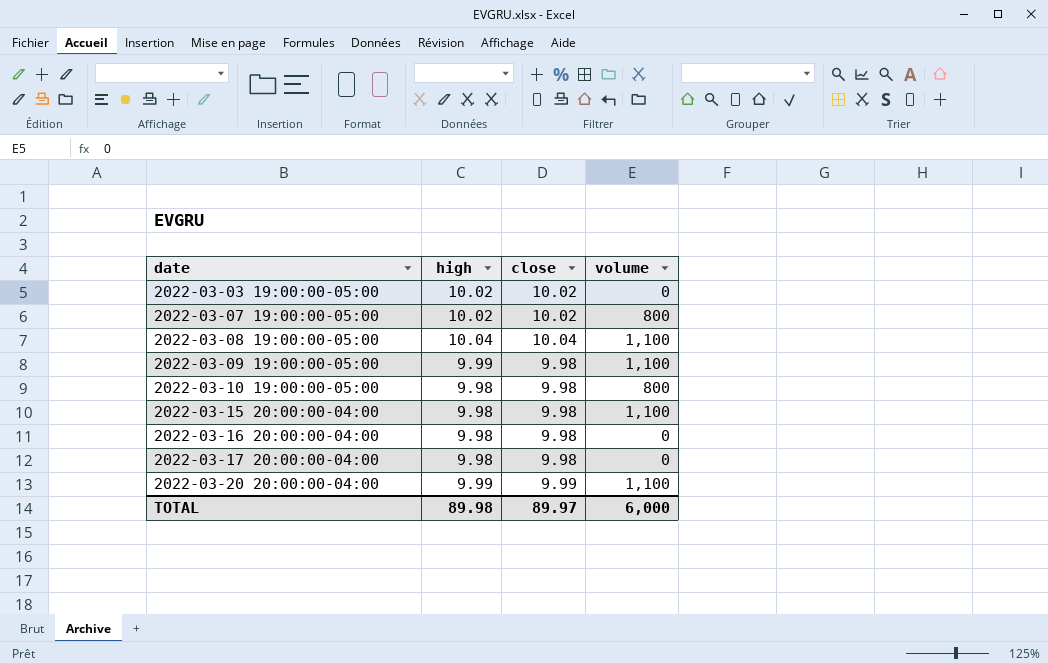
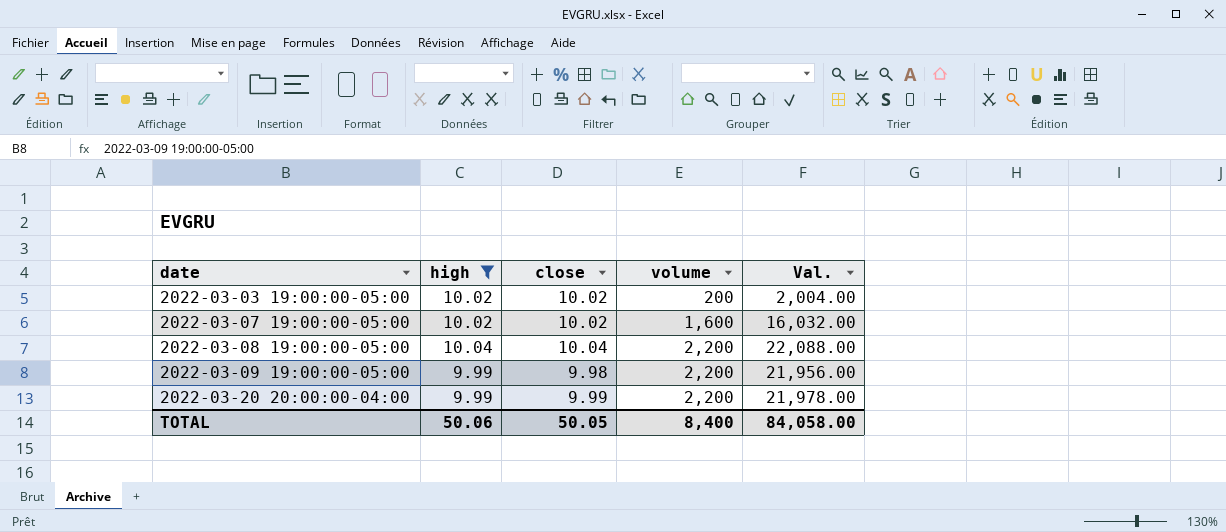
filter: none -> high != 9.98
column Val. | formula: none -> [close] * [volume]
2022-03-03 19:00:00-05:00 | volume: 0 -> 200
2022-03-07 19:00:00-05:00 | volume: 800 -> 1,600
2022-03-08 19:00:00-05:00 | volume: 1,100 -> 2,200
2022-03-09 19:00:00-05:00 | volume: 1,100 -> 2,200
2022-03-20 20:00:00-04:00 | volume: 1,100 -> 2,200
TOTAL | high: 89.98 -> 50.06
TOTAL | close: 89.97 -> 50.05
TOTAL | volume: 6,000 -> 8,400

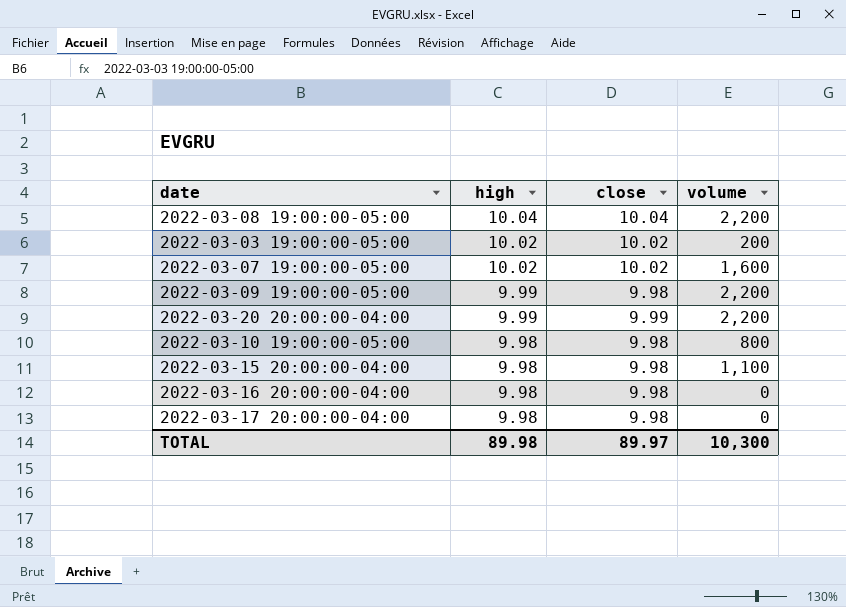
filter: high != 9.98 -> none
row order: date ascending -> high descending
column Val. | formula: [close] * [volume] -> none
TOTAL | high: 50.06 -> 89.98
TOTAL | close: 50.05 -> 89.97
TOTAL | volume: 8,400 -> 10,300

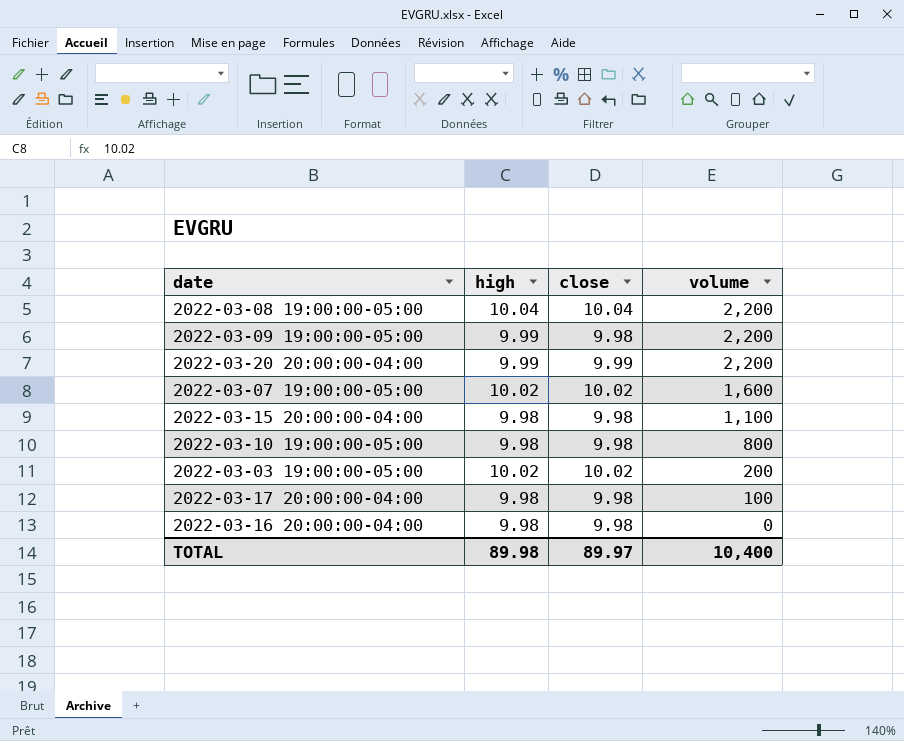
row order: high descending -> volume descending
2022-03-17 20:00:00-04:00 | volume: 0 -> 100
TOTAL | volume: 10,300 -> 10,400

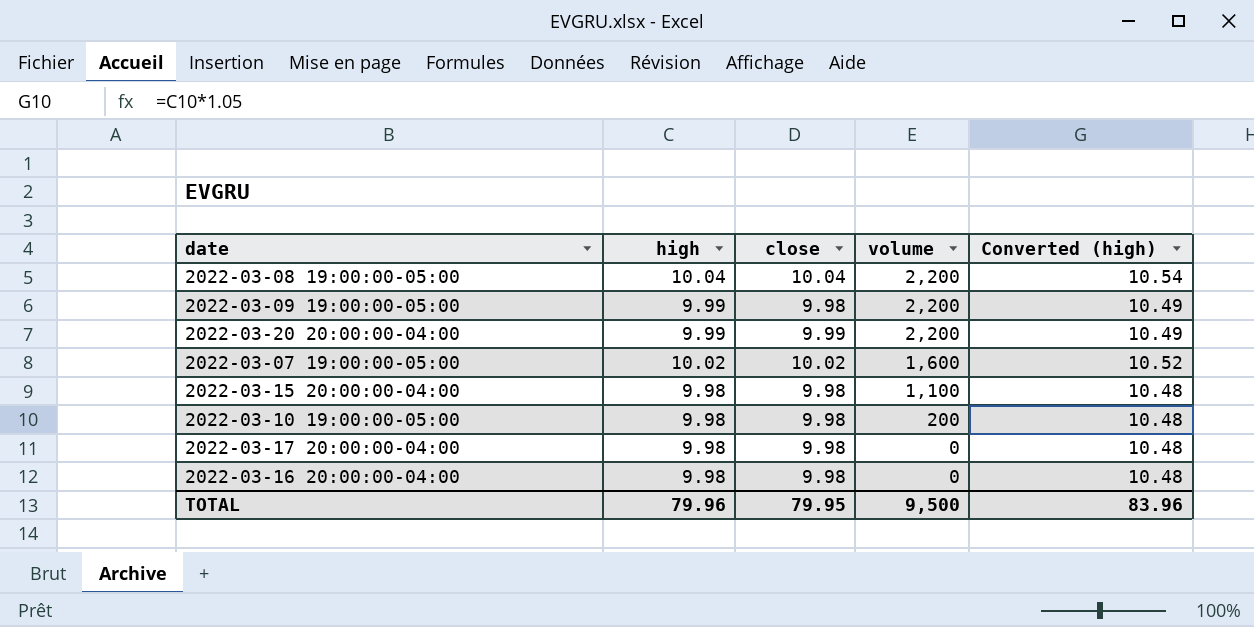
column Converted (high) | formula: none -> [high] * 1.05
row 2022-03-03 19:00:00-05:00: 10.02 | 10.02 | 200 -> none
2022-03-10 19:00:00-05:00 | volume: 800 -> 200
2022-03-17 20:00:00-04:00 | volume: 100 -> 0
TOTAL | high: 89.98 -> 79.96
TOTAL | close: 89.97 -> 79.95
TOTAL | volume: 10,400 -> 9,500

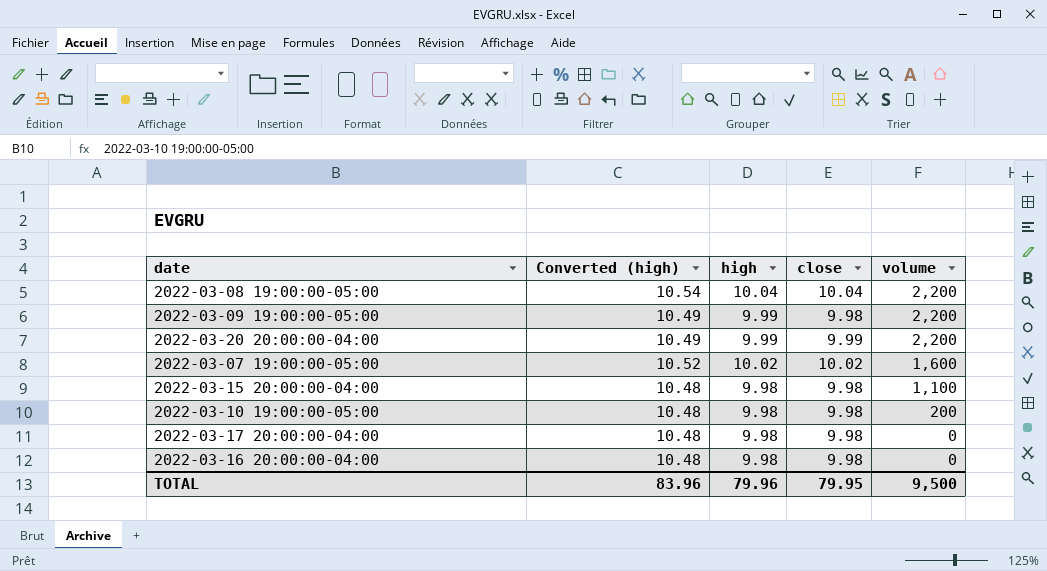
column Converted (high) | position: 5 -> 2

